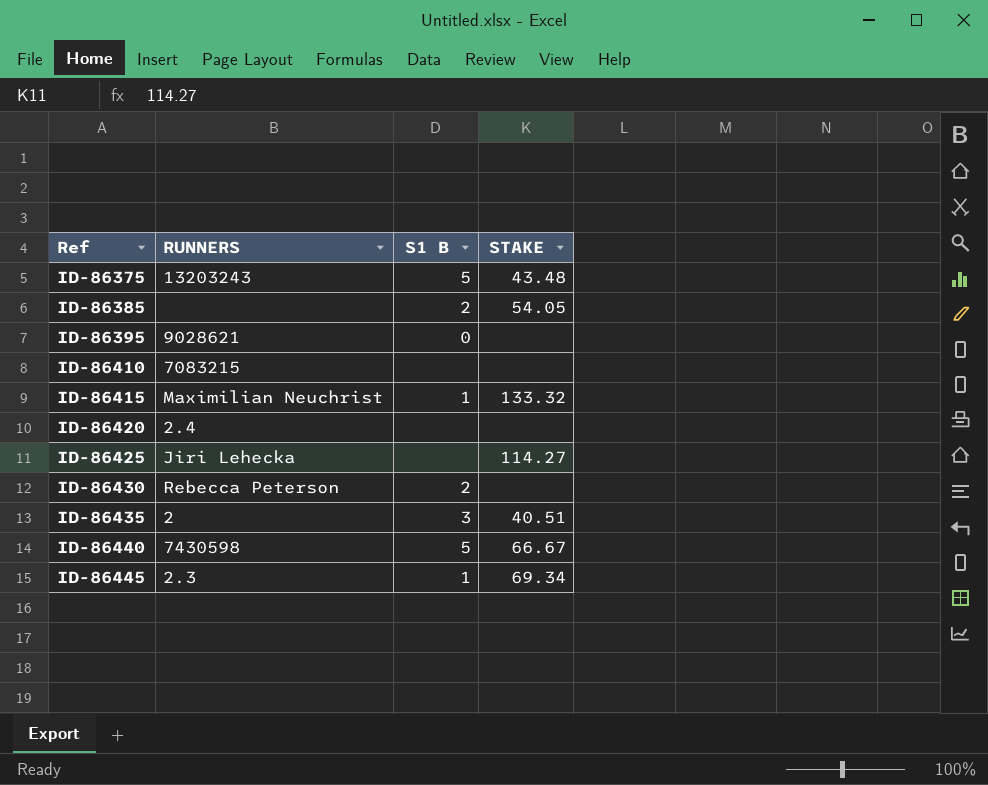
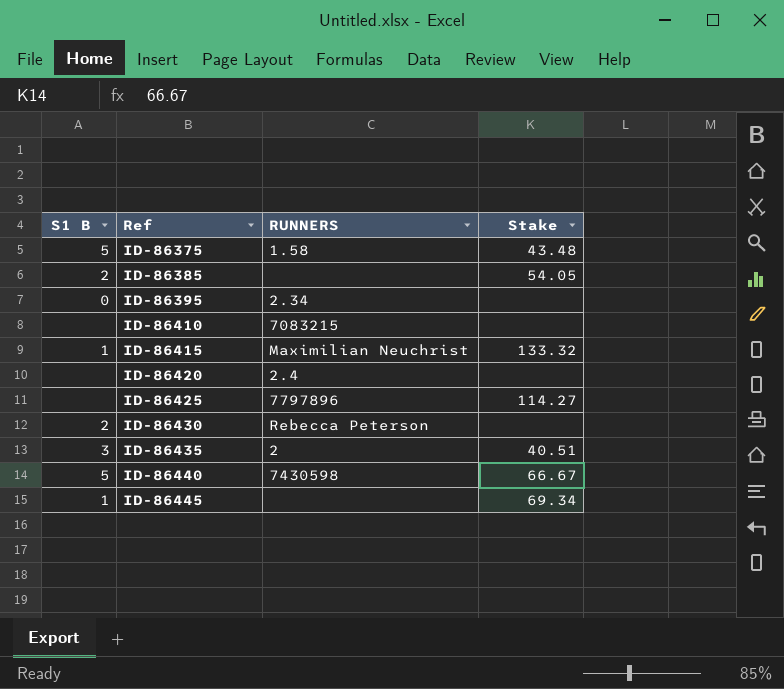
column S1 B | position: 3 -> 1
column name: STAKE -> Stake
ID-86375 | RUNNERS: 13203243 -> 1.58
ID-86395 | RUNNERS: 9028621 -> 2.34
ID-86425 | RUNNERS: Jiri Lehecka -> 7797896
ID-86445 | RUNNERS: 2.3 -> none

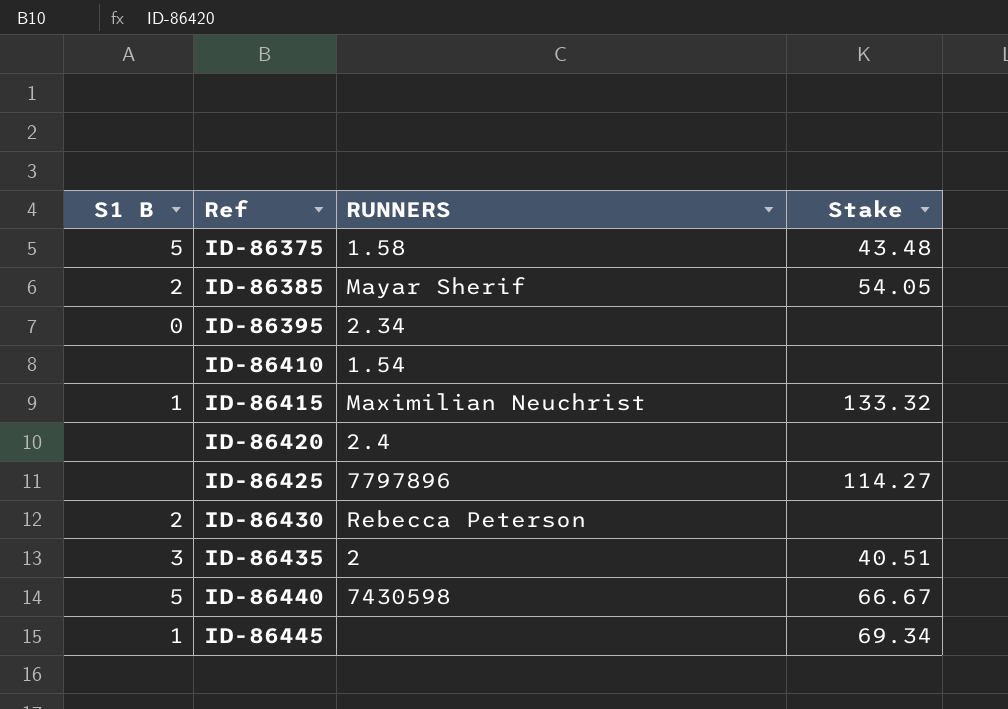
ID-86385 | RUNNERS: none -> Mayar Sherif
ID-86410 | RUNNERS: 7083215 -> 1.54

